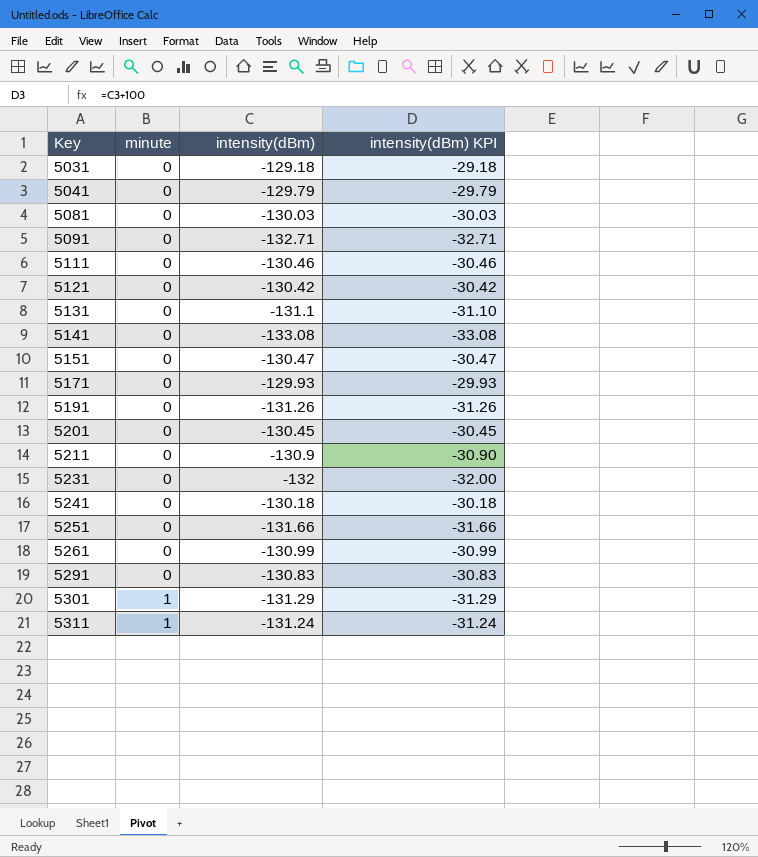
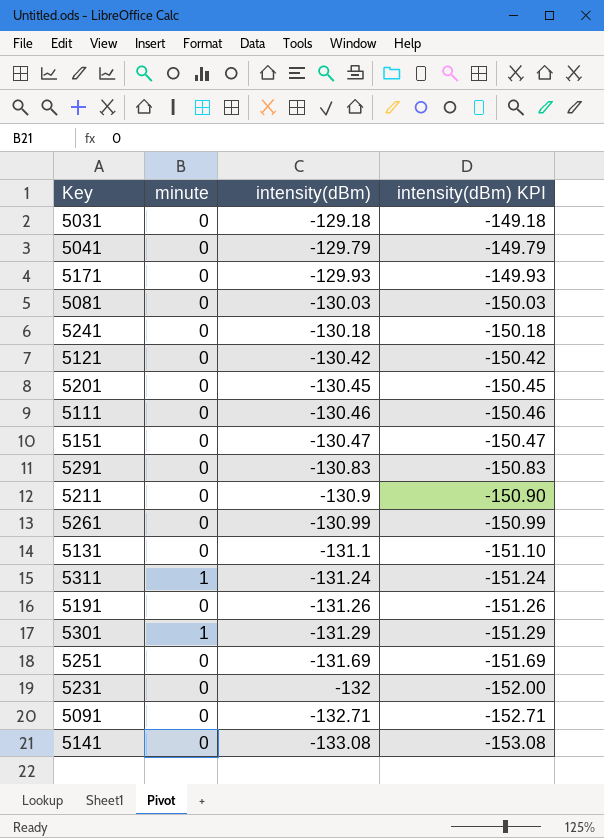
row order: Key ascending -> intensity(dBm) descending
column intensity(dBm) KPI | formula: [intensity(dBm)] + 100 -> [intensity(dBm)] - 20
5251 | intensity(dBm): -131.66 -> -131.69

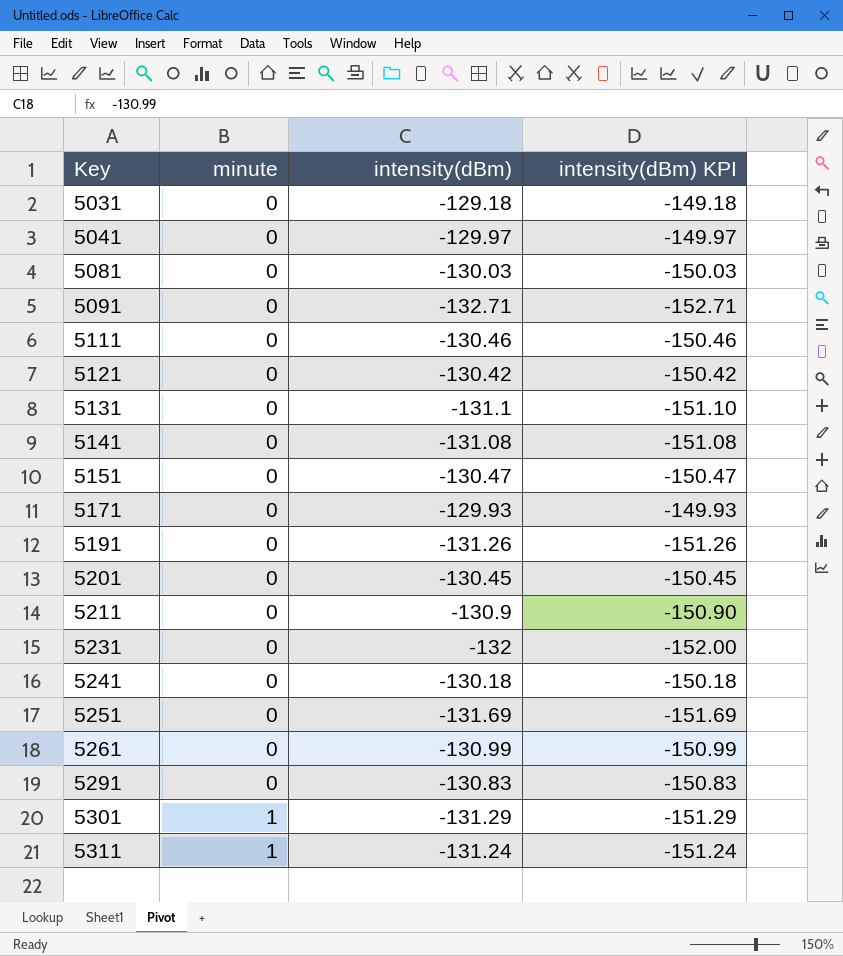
row order: intensity(dBm) descending -> Key ascending
5041 | intensity(dBm): -129.79 -> -129.97
5041 | intensity(dBm) KPI: -149.79 -> -149.97
5141 | intensity(dBm): -133.08 -> -131.08
5141 | intensity(dBm) KPI: -153.08 -> -151.08

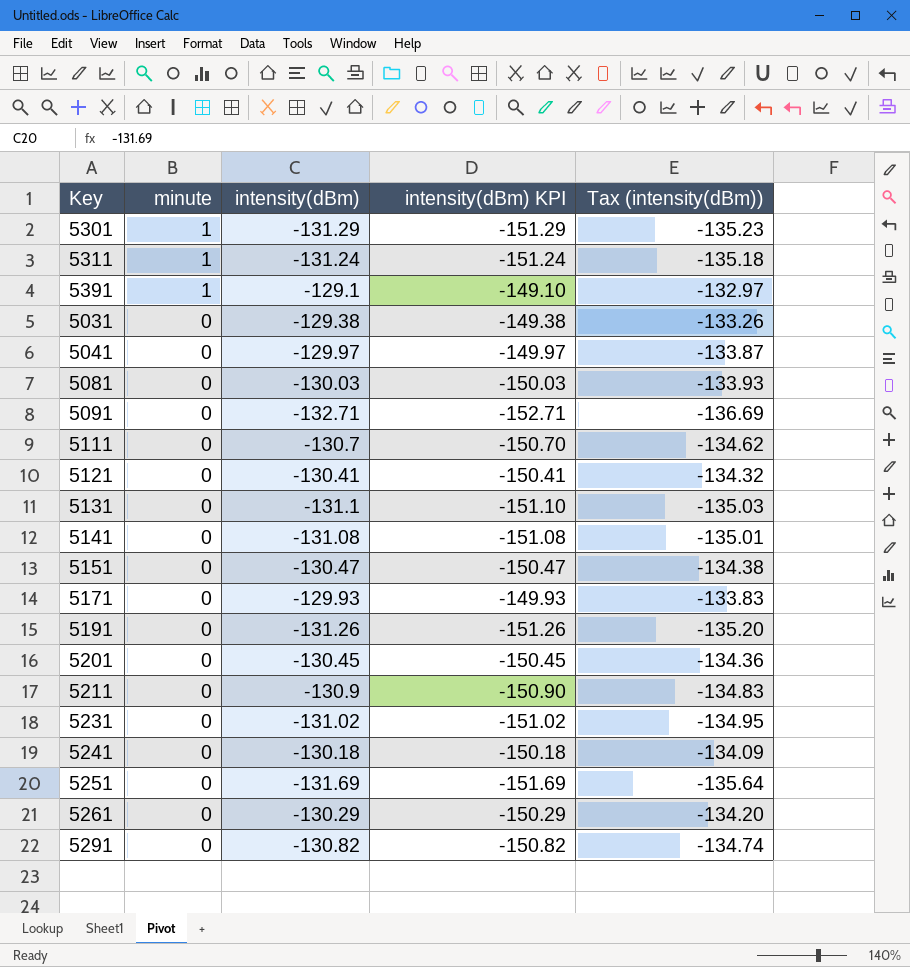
row order: Key ascending -> minute descending
column Tax (intensity(dBm)) | formula: none -> [intensity(dBm)] * 1.03
row 5391: none -> 1 | -129.1 | -149.10 | -132.97
5031 | intensity(dBm): -129.18 -> -129.38
5031 | intensity(dBm) KPI: -149.18 -> -149.38
5111 | intensity(dBm): -130.46 -> -130.7
5111 | intensity(dBm) KPI: -150.46 -> -150.70
5121 | intensity(dBm): -130.42 -> -130.41
5121 | intensity(dBm) KPI: -150.42 -> -150.41
5231 | intensity(dBm): -132 -> -131.02
5231 | intensity(dBm) KPI: -152.00 -> -151.02
5261 | intensity(dBm): -130.99 -> -130.29
5261 | intensity(dBm) KPI: -150.99 -> -150.29
5291 | intensity(dBm): -130.83 -> -130.82
5291 | intensity(dBm) KPI: -150.83 -> -150.82

